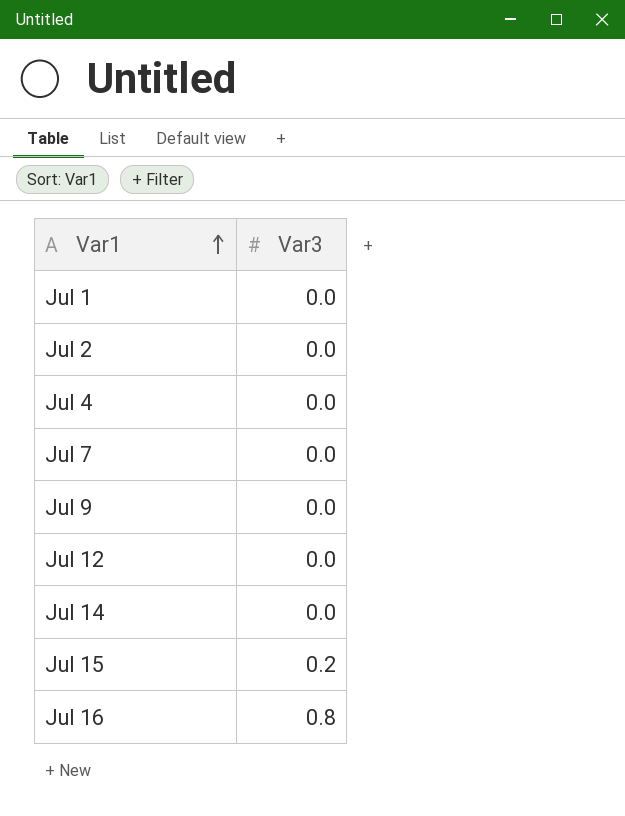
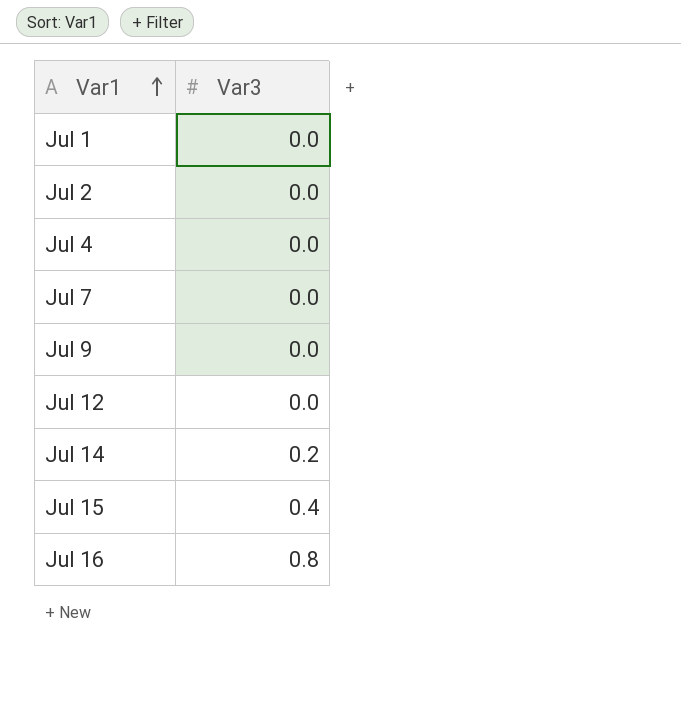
Jul 14 | Var3: 0.0 -> 0.2
Jul 15 | Var3: 0.2 -> 0.4

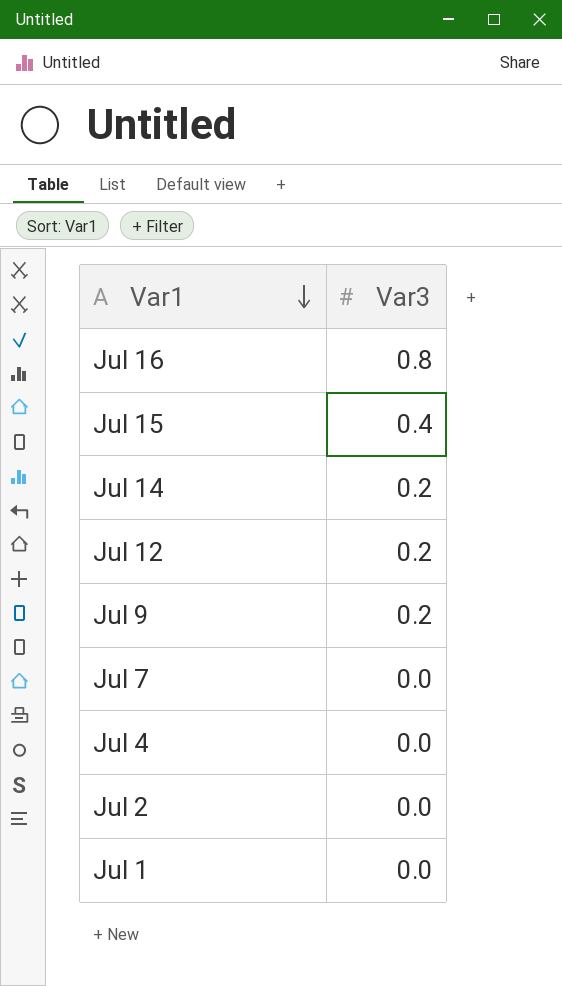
row order: Var1 ascending -> Var1 descending
Jul 12 | Var3: 0.0 -> 0.2
Jul 9 | Var3: 0.0 -> 0.2

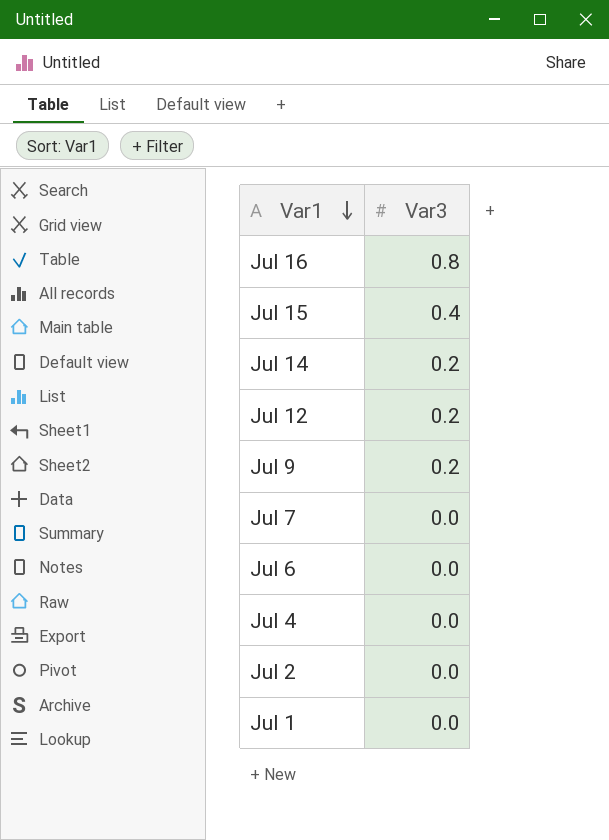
row Jul 6: none -> 0.0

